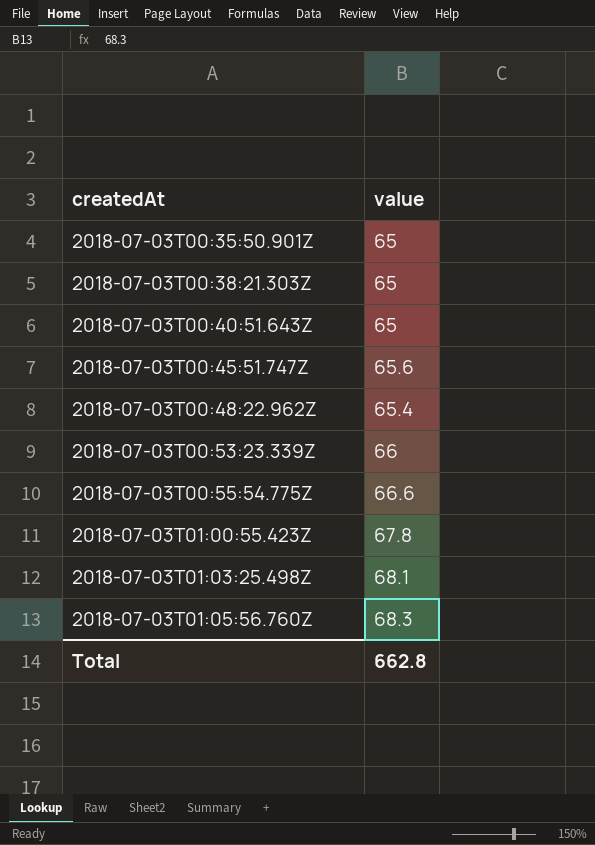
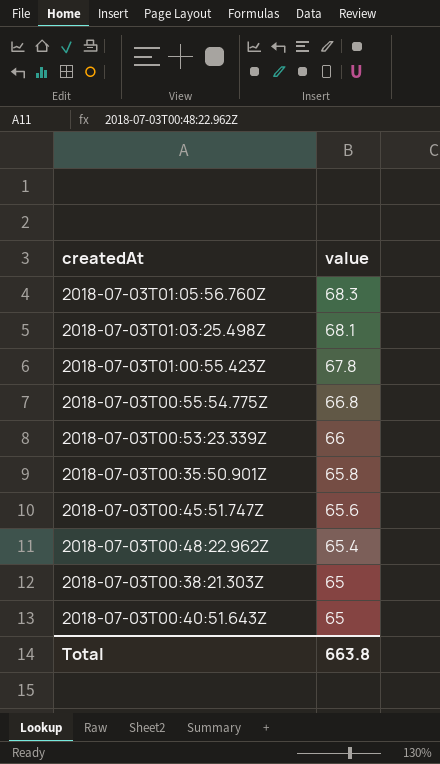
row order: createdAt ascending -> value descending
2018-07-03T00:55:54.775Z | value: 66.6 -> 66.8
2018-07-03T00:35:50.901Z | value: 65 -> 65.8
Total | value: 662.8 -> 663.8

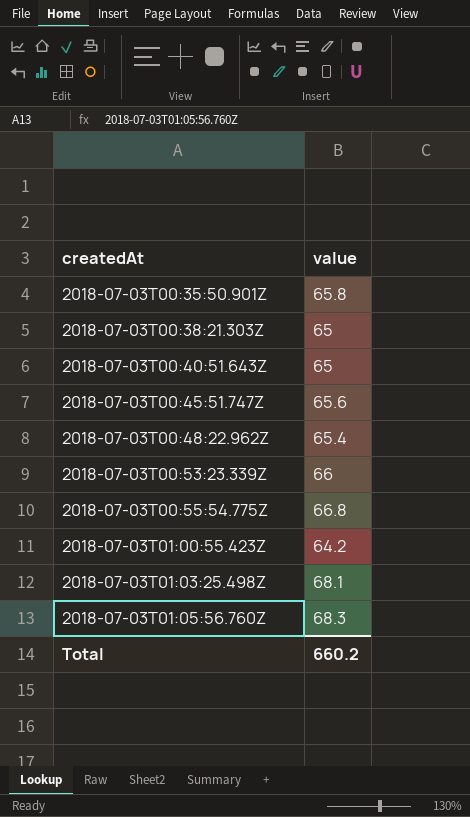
row order: value descending -> createdAt ascending
2018-07-03T01:00:55.423Z | value: 67.8 -> 64.2
Total | value: 663.8 -> 660.2

